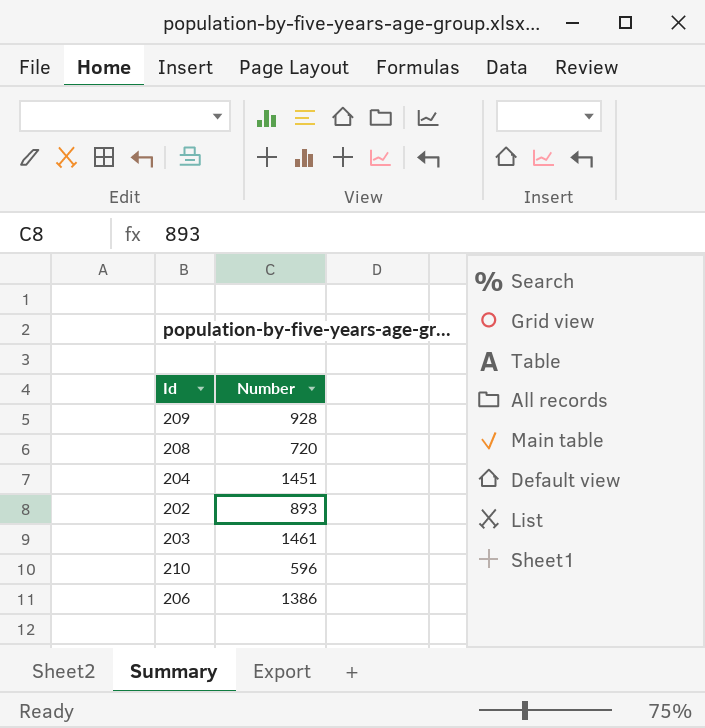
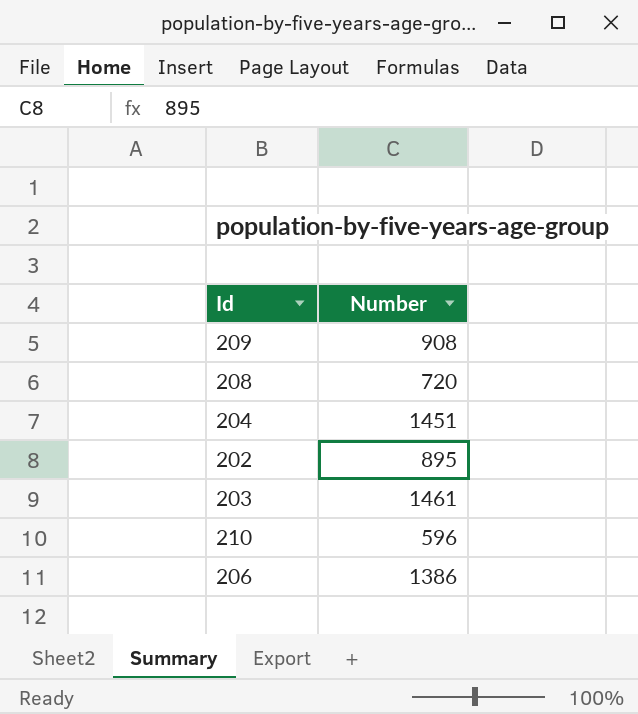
209 | Number: 928 -> 908
202 | Number: 893 -> 895

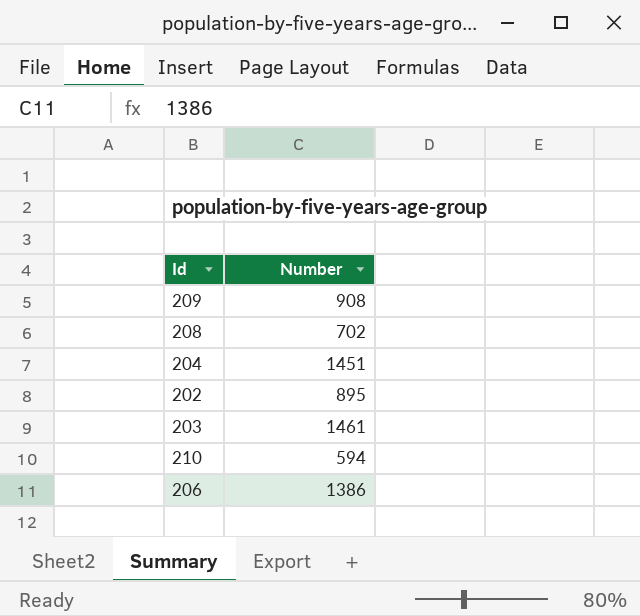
208 | Number: 720 -> 702
210 | Number: 596 -> 594

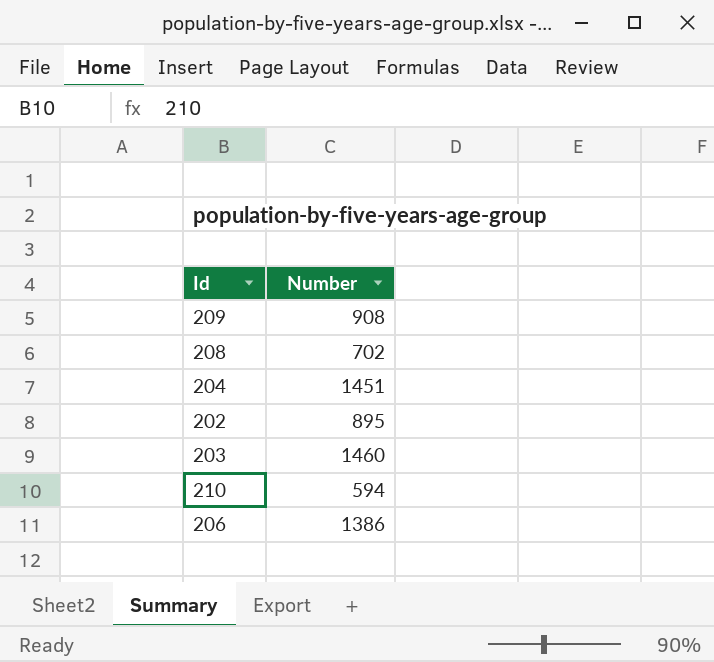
203 | Number: 1461 -> 1460

